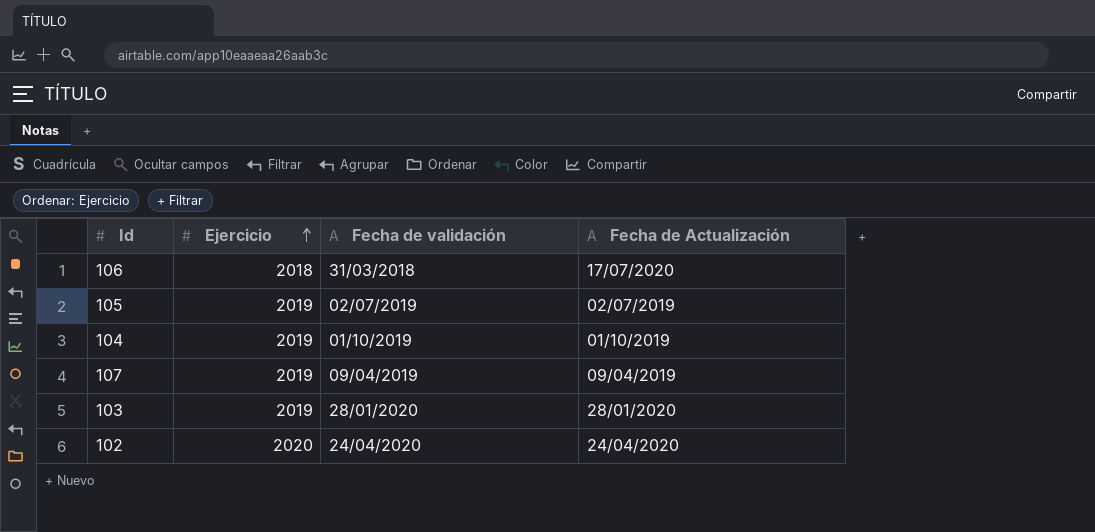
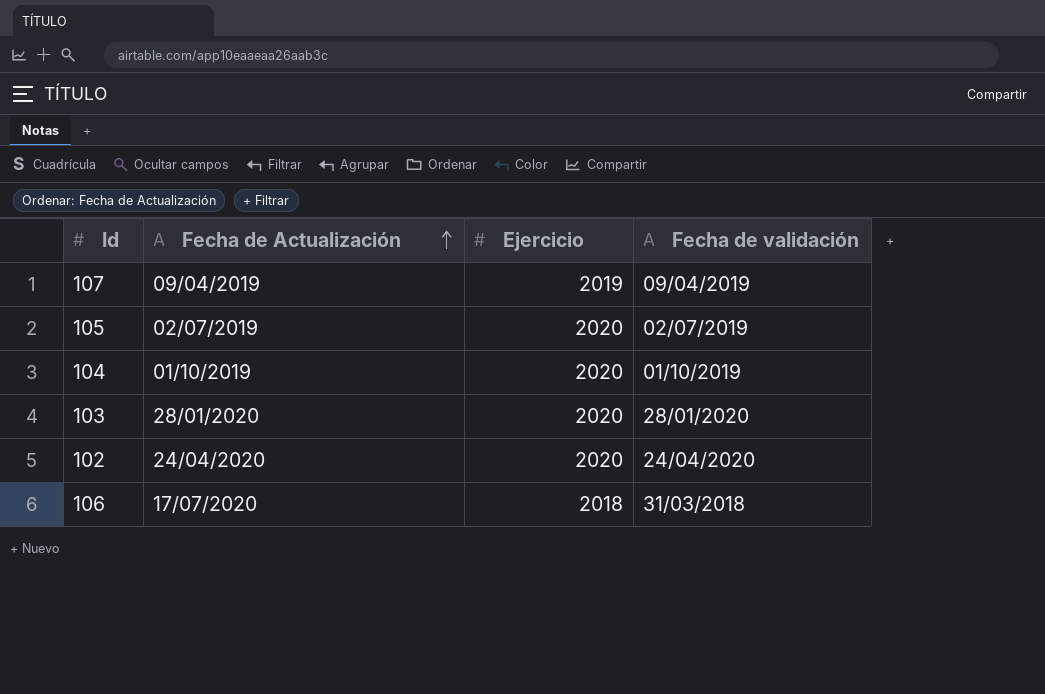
row order: Ejercicio ascending -> Fecha de Actualización ascending
column Fecha de Actualización | position: 4 -> 2
105 | Ejercicio: 2019 -> 2020
104 | Ejercicio: 2019 -> 2020
103 | Ejercicio: 2019 -> 2020

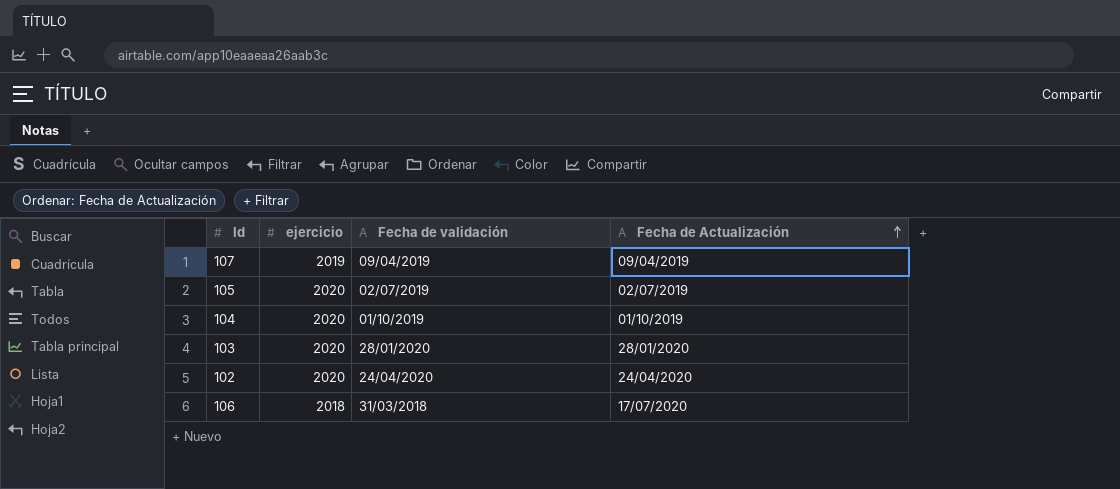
column name: Ejercicio -> ejercicio
column Fecha de Actualización | position: 2 -> 4

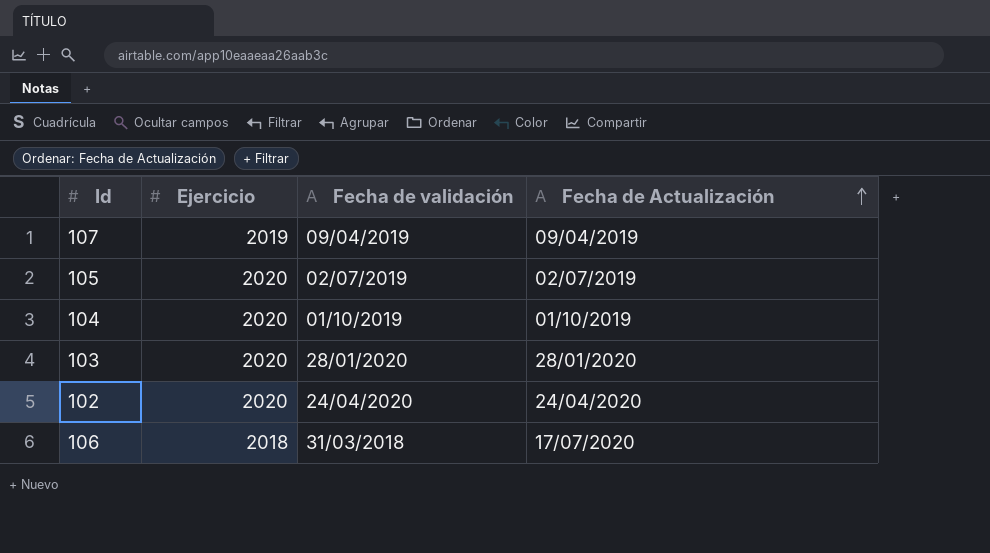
column name: ejercicio -> Ejercicio

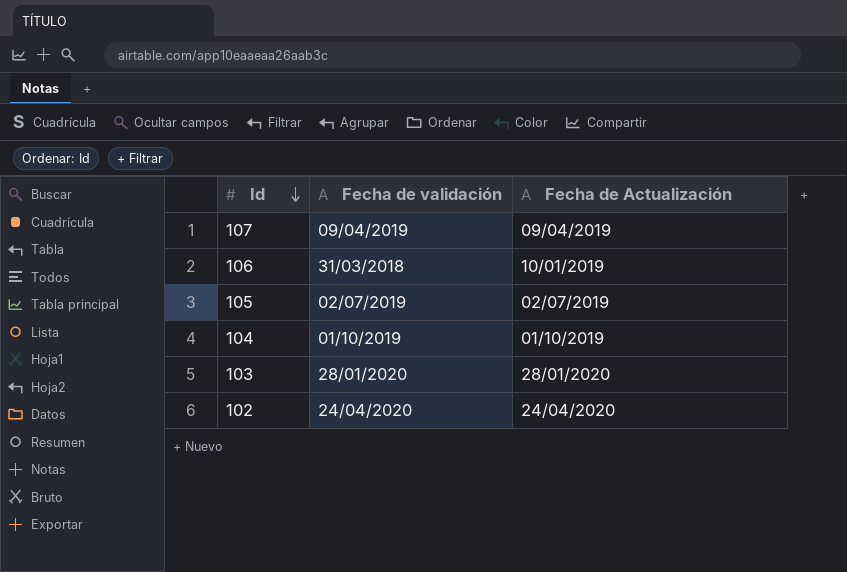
row order: Fecha de Actualización ascending -> Id descending
column Ejercicio | position: 2 -> none
106 | Fecha de Actualización: 17/07/2020 -> 10/01/2019

